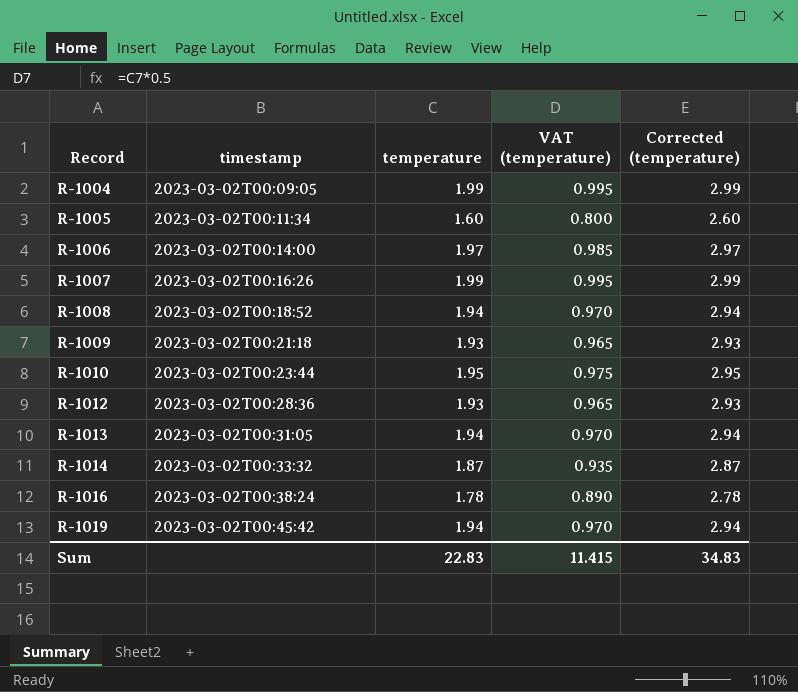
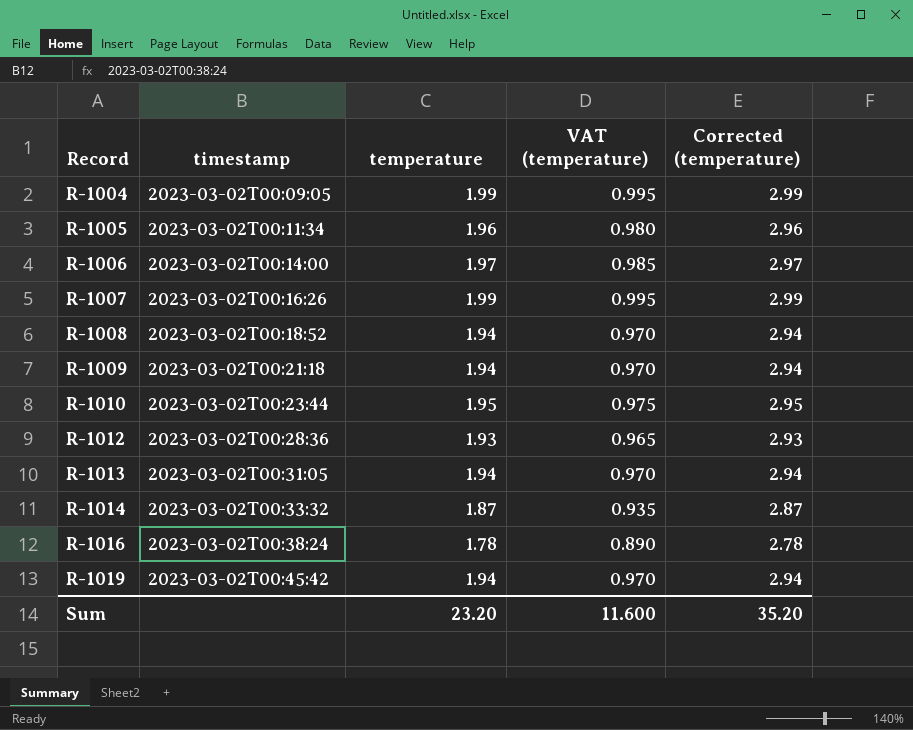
R-1005 | temperature: 1.60 -> 1.96
R-1005 | VAT (temperature): 0.800 -> 0.980
R-1005 | Corrected (temperature): 2.60 -> 2.96
R-1009 | temperature: 1.93 -> 1.94
R-1009 | VAT (temperature): 0.965 -> 0.970
R-1009 | Corrected (temperature): 2.93 -> 2.94
Sum | temperature: 22.83 -> 23.20
Sum | VAT (temperature): 11.415 -> 11.600
Sum | Corrected (temperature): 34.83 -> 35.20

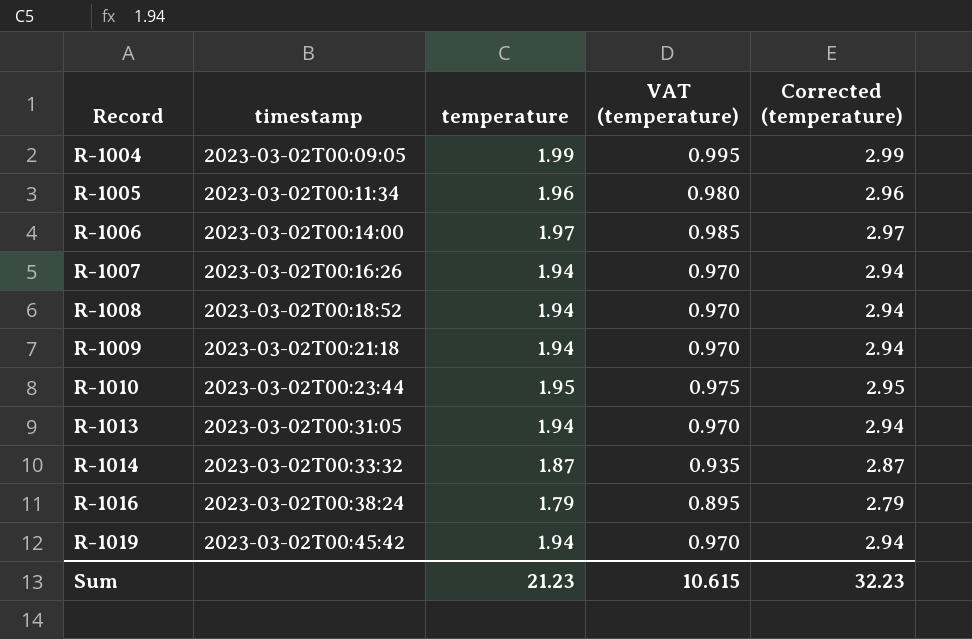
row R-1012: 2023-03-02T00:28:36 | 1.93 | 0.965 | 2.93 -> none
R-1007 | temperature: 1.99 -> 1.94
R-1007 | VAT (temperature): 0.995 -> 0.970
R-1007 | Corrected (temperature): 2.99 -> 2.94
R-1016 | temperature: 1.78 -> 1.79
R-1016 | VAT (temperature): 0.890 -> 0.895
R-1016 | Corrected (temperature): 2.78 -> 2.79
Sum | temperature: 23.20 -> 21.23
Sum | VAT (temperature): 11.600 -> 10.615
Sum | Corrected (temperature): 35.20 -> 32.23

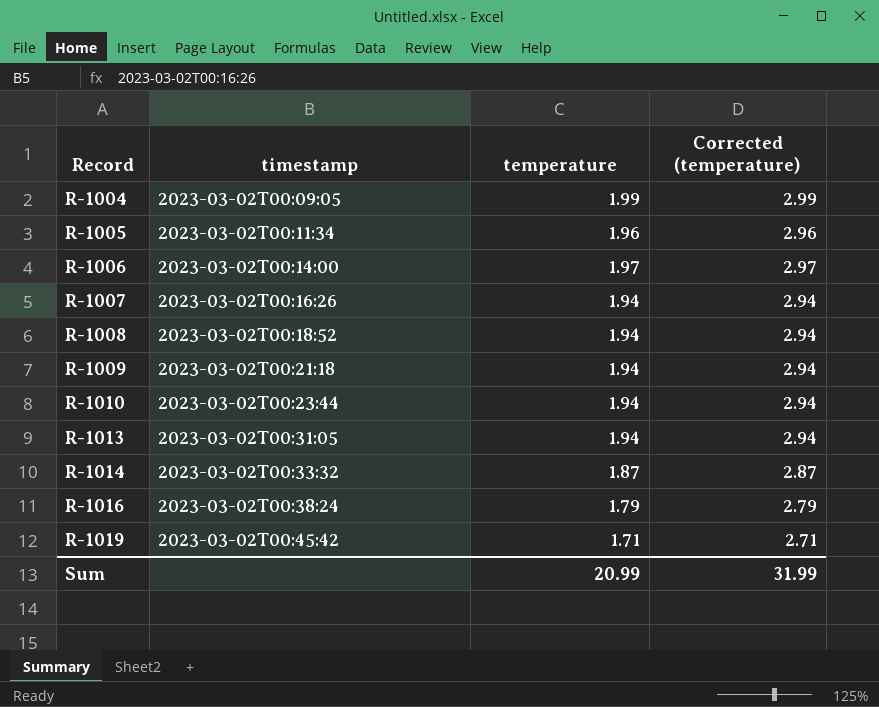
column VAT (temperature) | formula: [temperature] * 0.5 -> none
R-1010 | temperature: 1.95 -> 1.94
R-1010 | Corrected (temperature): 2.95 -> 2.94
R-1019 | temperature: 1.94 -> 1.71
R-1019 | Corrected (temperature): 2.94 -> 2.71
Sum | temperature: 21.23 -> 20.99
Sum | Corrected (temperature): 32.23 -> 31.99

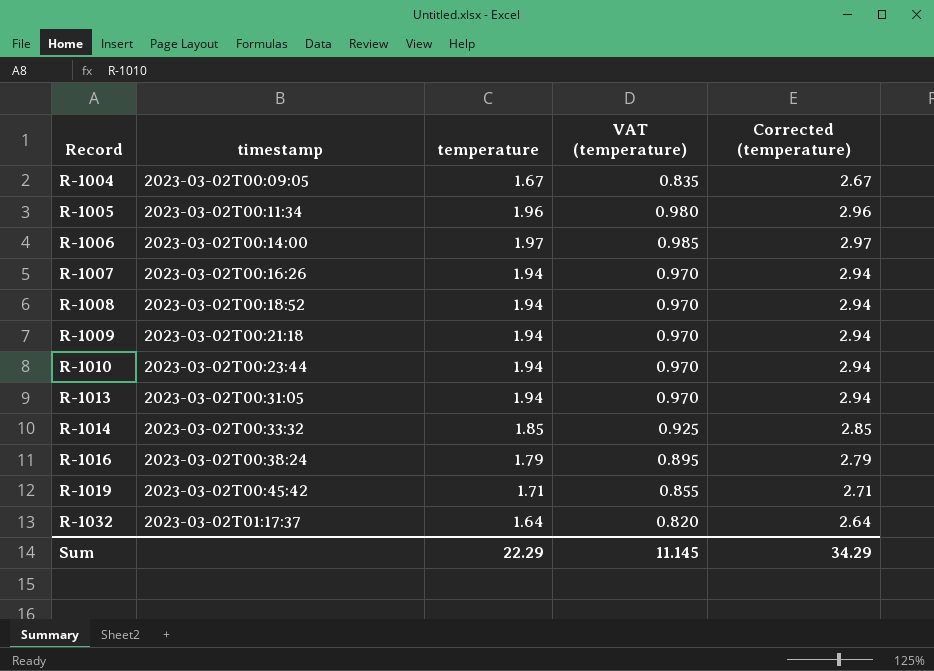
column VAT (temperature) | formula: none -> [temperature] * 0.5
R-1004 | temperature: 1.99 -> 1.67
R-1004 | Corrected (temperature): 2.99 -> 2.67
R-1014 | temperature: 1.87 -> 1.85
R-1014 | Corrected (temperature): 2.87 -> 2.85
row R-1032: none -> 2023-03-02T01:17:37 | 1.64 | 0.820 | 2.64
Sum | temperature: 20.99 -> 22.29
Sum | Corrected (temperature): 31.99 -> 34.29

